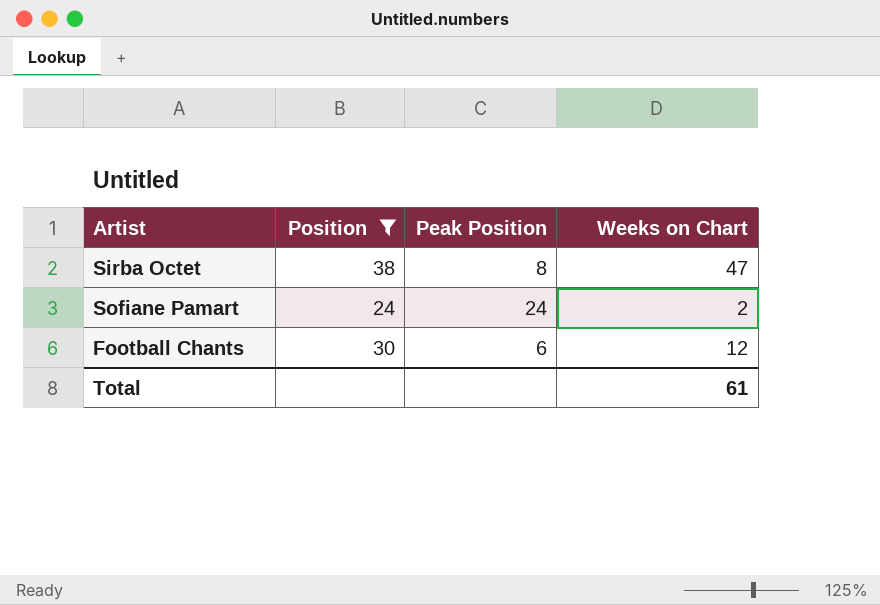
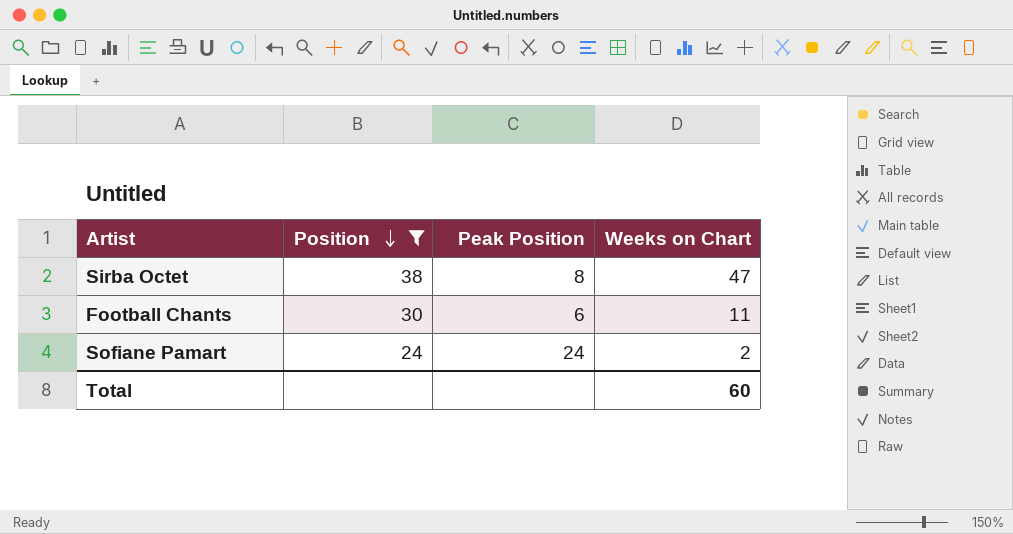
row order: none -> Position descending
Football Chants | Weeks on Chart: 12 -> 11
Total | Weeks on Chart: 61 -> 60

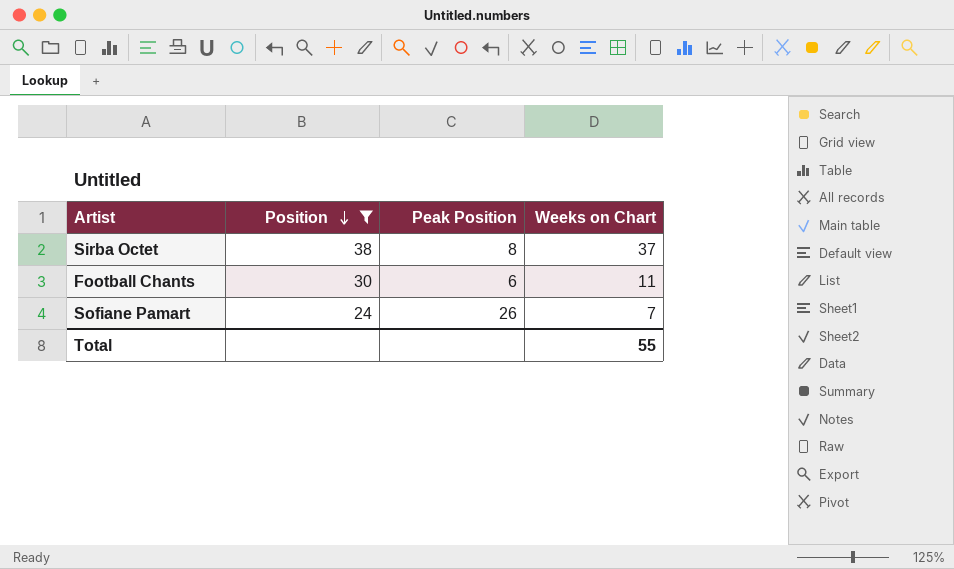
Sirba Octet | Weeks on Chart: 47 -> 37
Sofiane Pamart | Peak Position: 24 -> 26
Sofiane Pamart | Weeks on Chart: 2 -> 7
Total | Weeks on Chart: 60 -> 55

